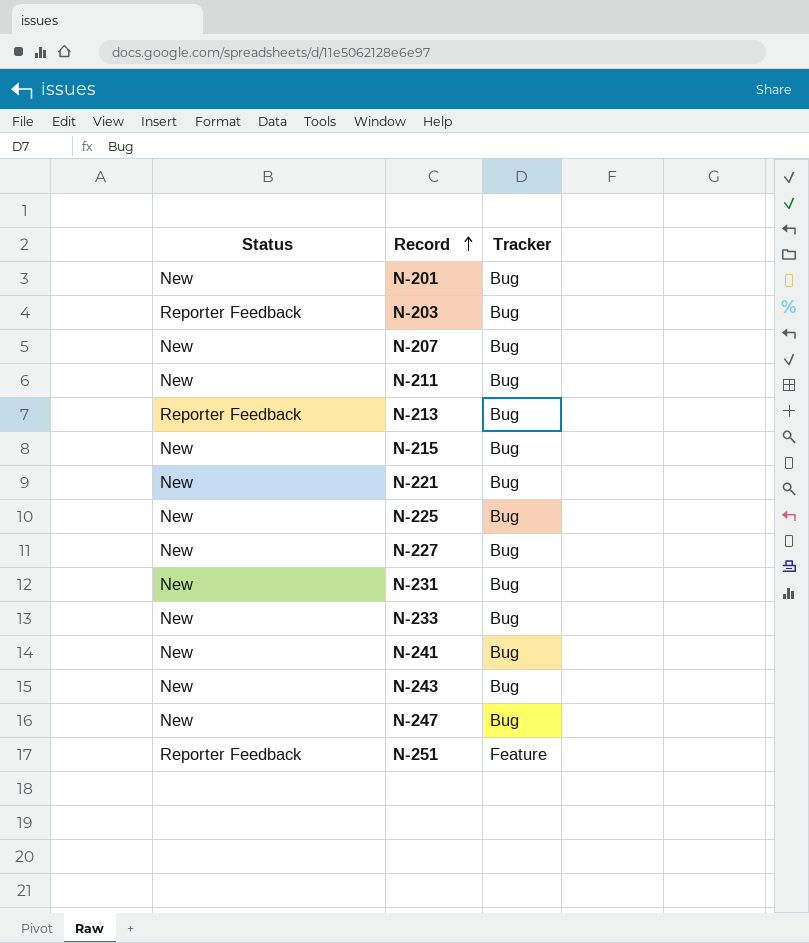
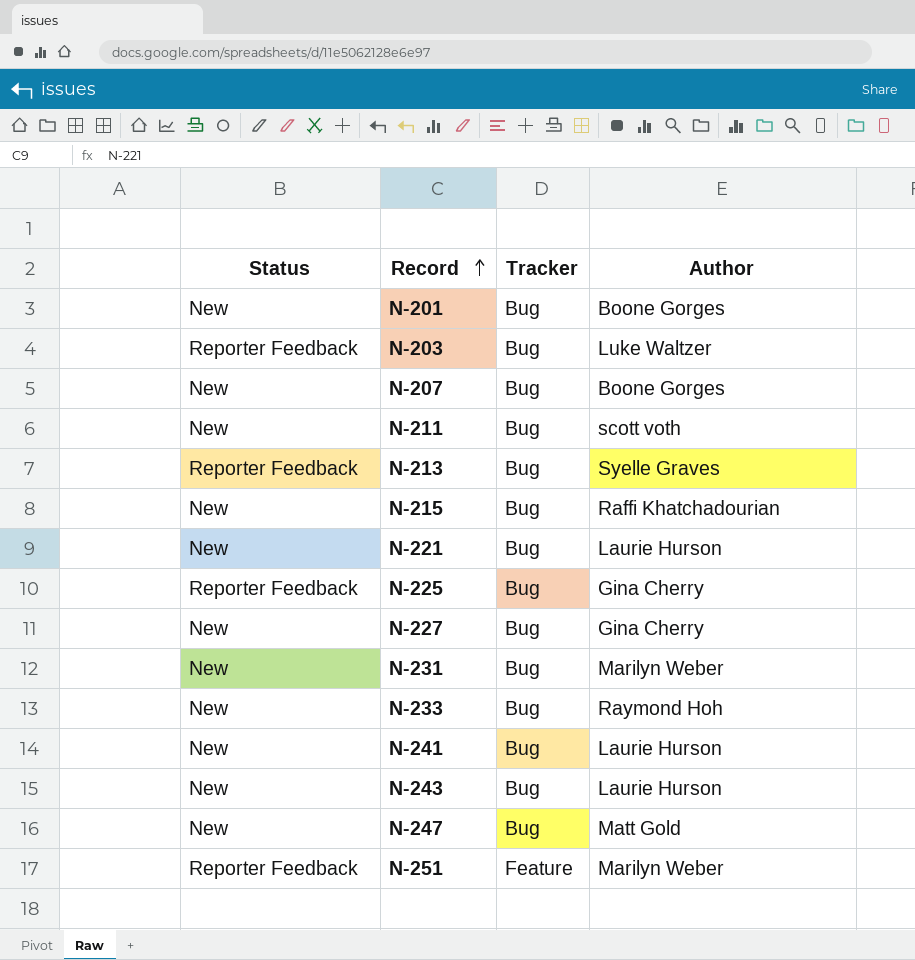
column Author | position: none -> 4
N-225 | Status: New -> Reporter Feedback

